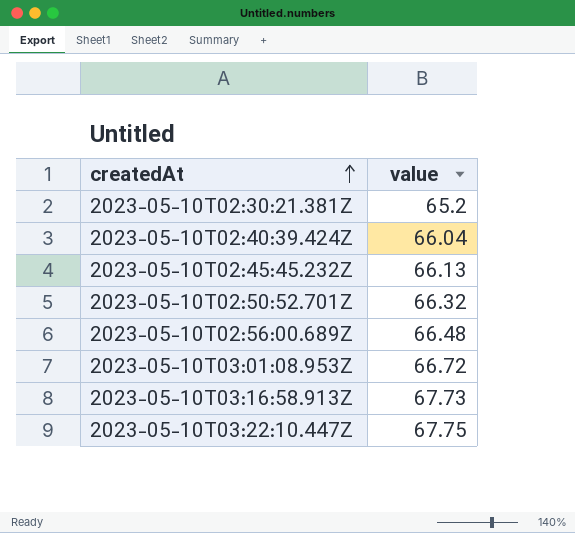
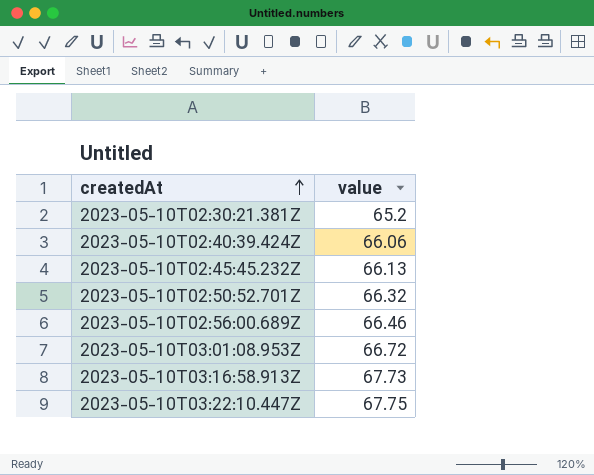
2023-05-10T02:40:39.424Z | value: 66.04 -> 66.06
2023-05-10T02:56:00.689Z | value: 66.48 -> 66.46

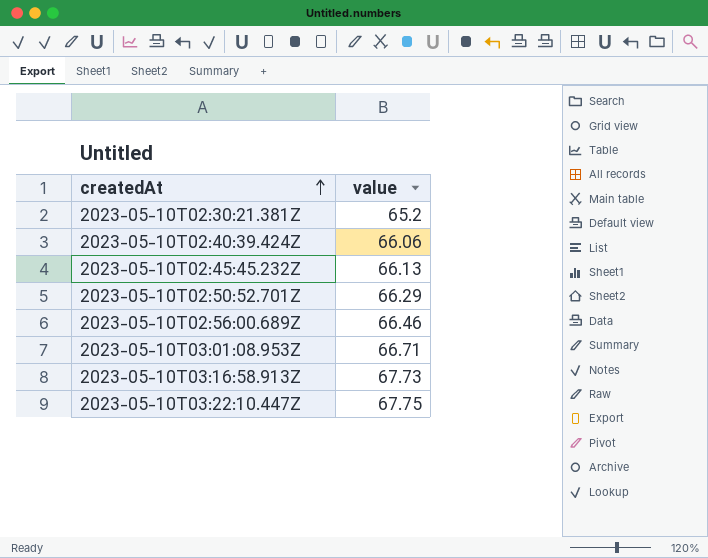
2023-05-10T02:50:52.701Z | value: 66.32 -> 66.29
2023-05-10T03:01:08.953Z | value: 66.72 -> 66.71

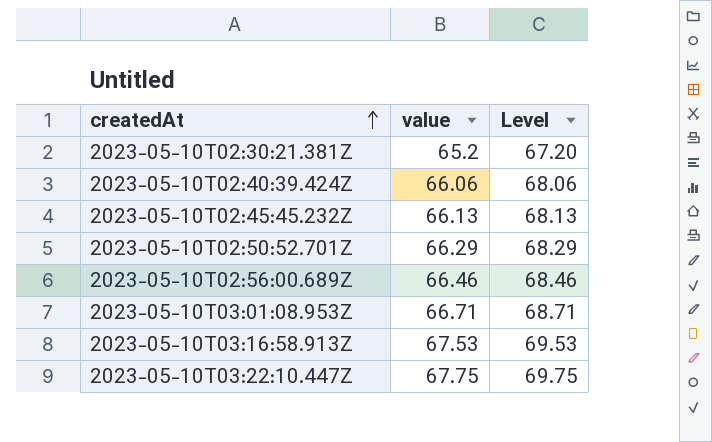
column Level | formula: none -> [value] + 2
2023-05-10T03:16:58.913Z | value: 67.73 -> 67.53

